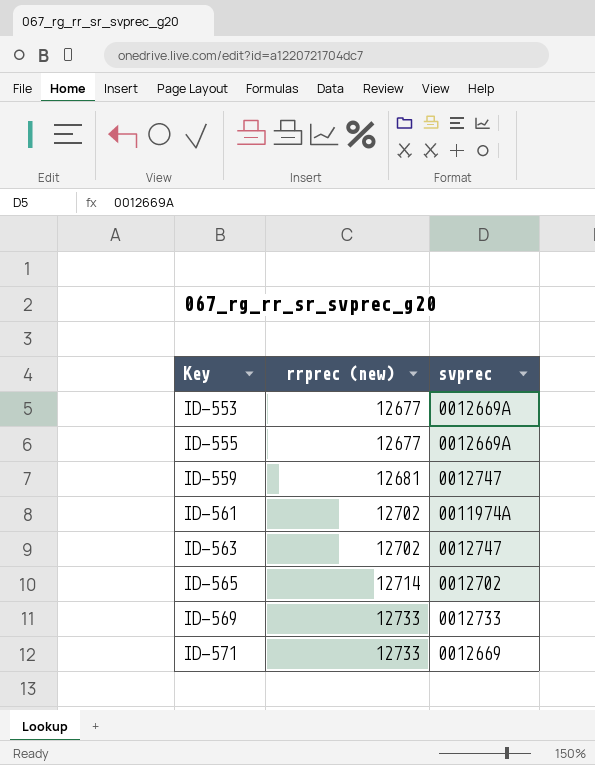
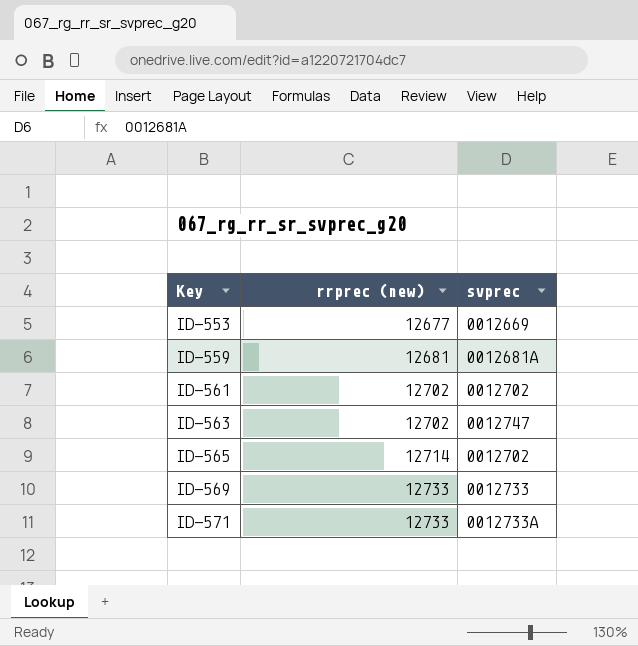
row ID-555: 12677 | 0012669A -> none
ID-553 | svprec: 0012669A -> 0012669
ID-559 | svprec: 0012747 -> 0012681A
ID-561 | svprec: 0011974A -> 0012702
ID-571 | svprec: 0012669 -> 0012733A

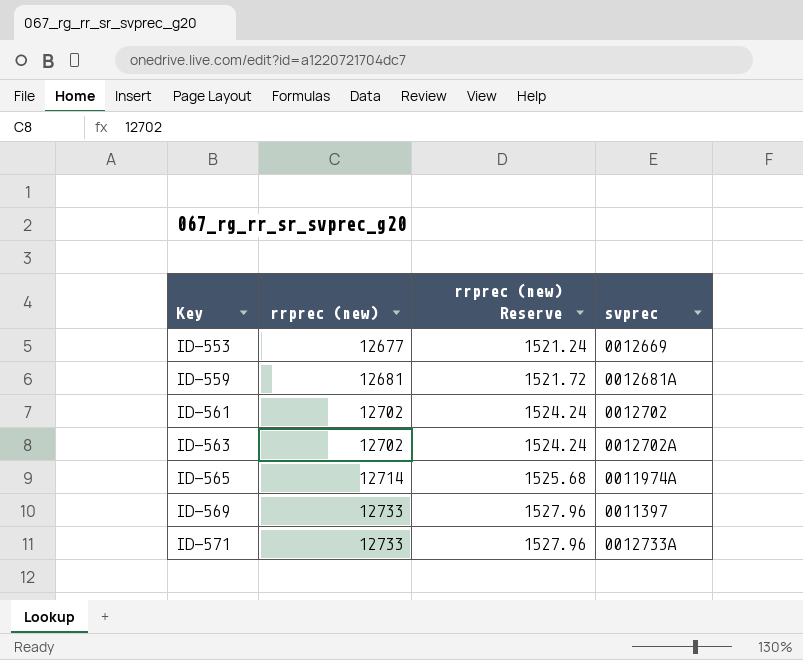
column rrprec (new) Reserve | formula: none -> [rrprec (new)] * 0.12
ID-563 | svprec: 0012747 -> 0012702A
ID-565 | svprec: 0012702 -> 0011974A
ID-569 | svprec: 0012733 -> 0011397

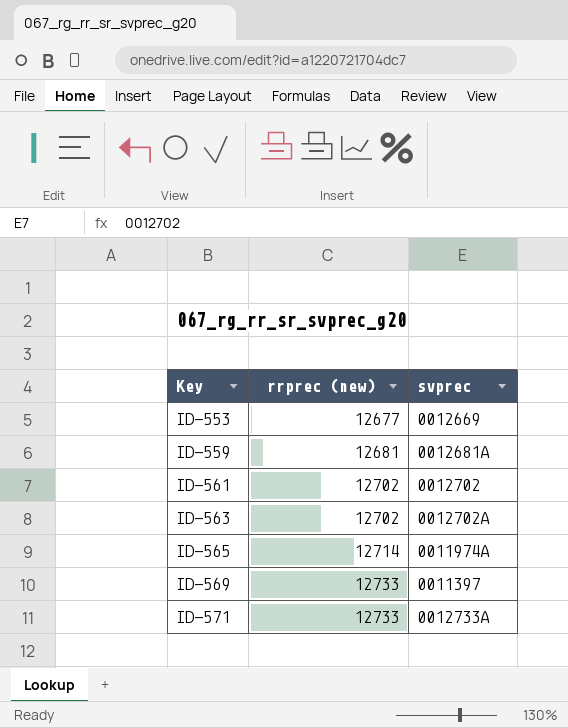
column rrprec (new) Reserve | formula: [rrprec (new)] * 0.12 -> none

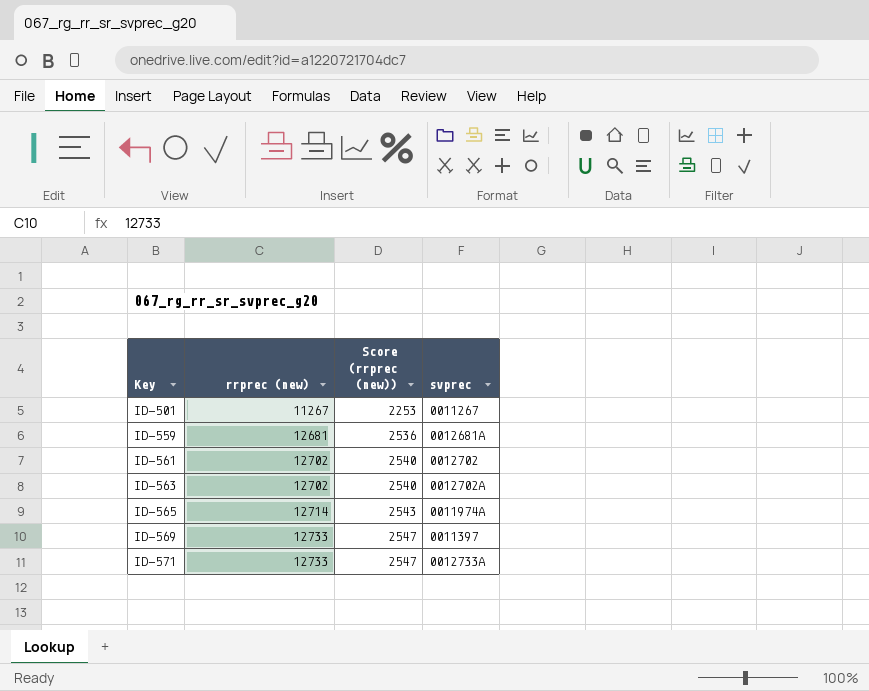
column Score (rrprec (new)) | formula: none -> [rrprec (new)] * 0.2
row ID-553: 12677 | 0012669 -> none
row ID-501: none -> 11267 | 2253 | 0011267

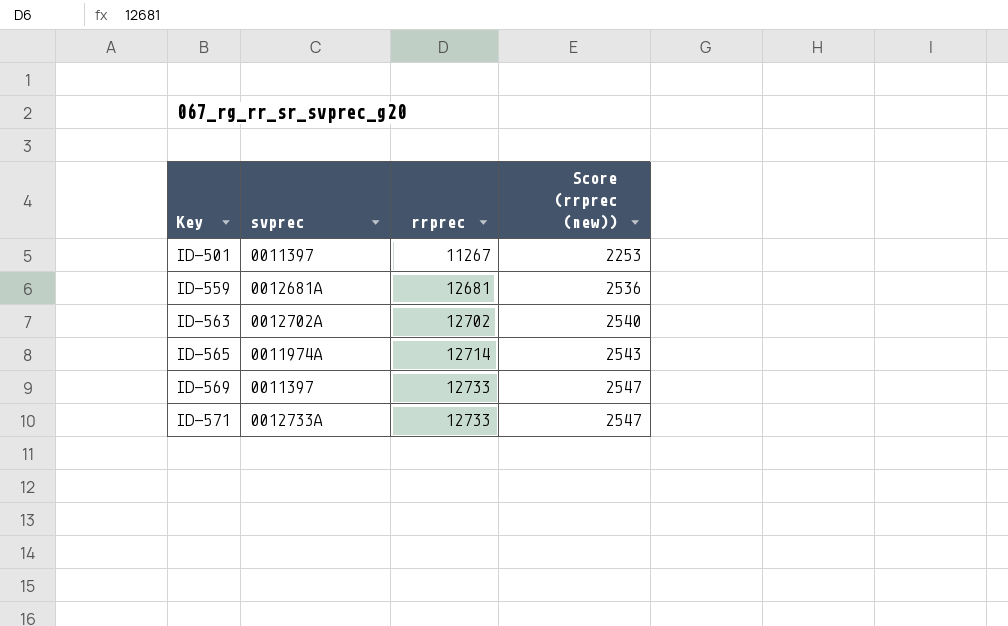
column svprec | position: 4 -> 2
column name: rrprec (new) -> rrprec
row ID-561: 12702 | 2540 | 0012702 -> none
ID-501 | svprec: 0011267 -> 0011397

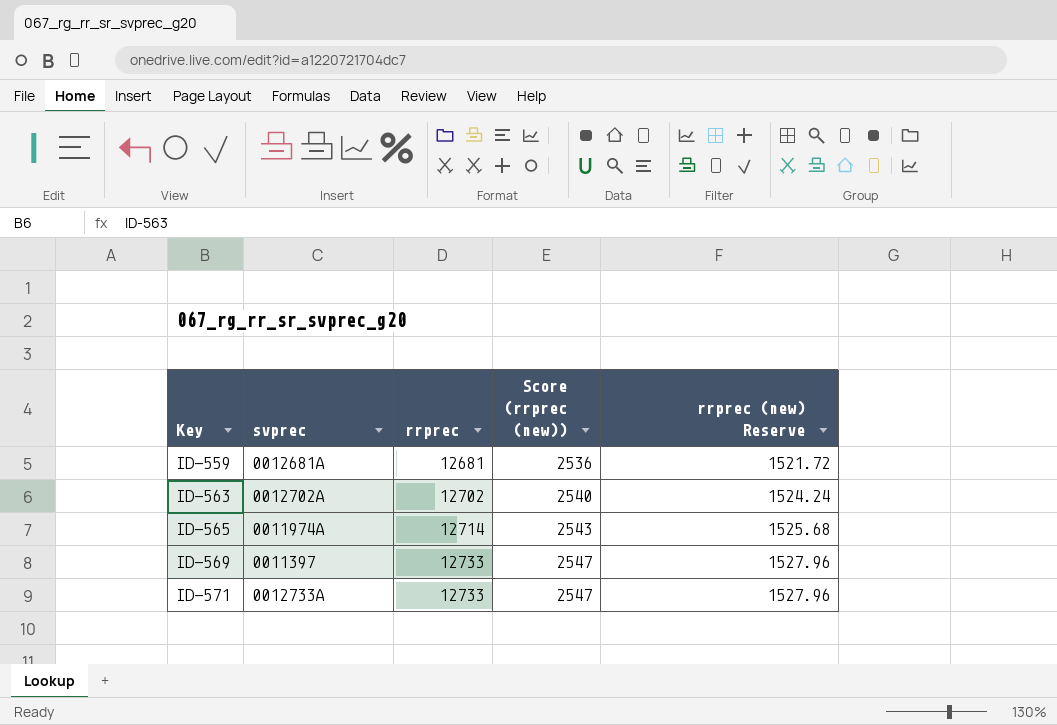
column rrprec (new) Reserve | formula: none -> [rrprec] * 0.12
row ID-501: 0011397 | 11267 | 2253 -> none

